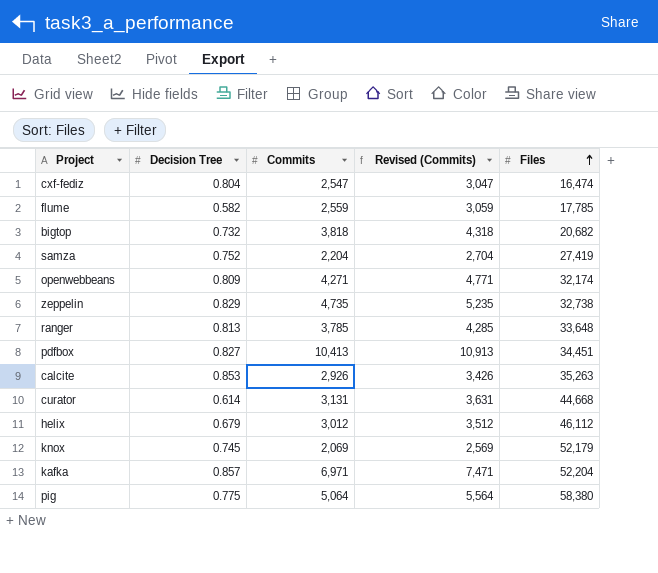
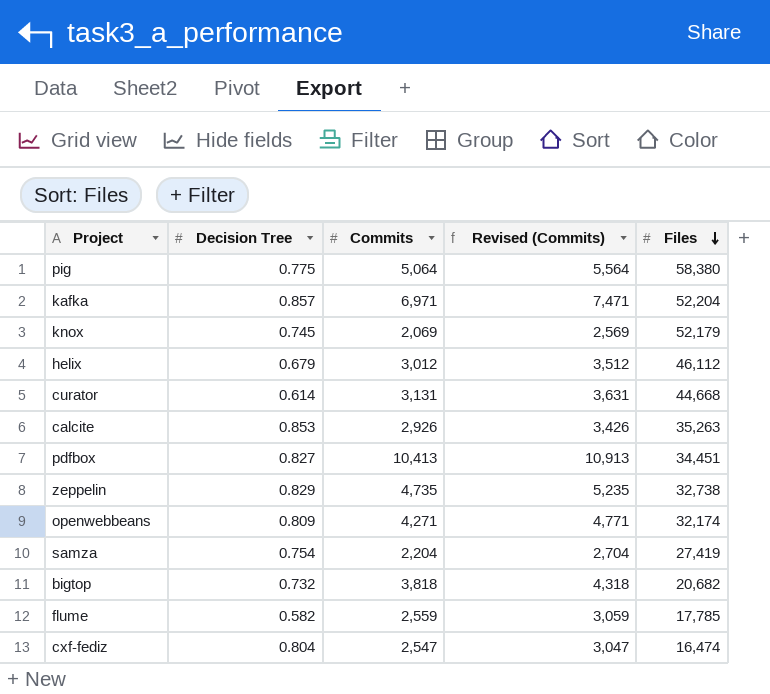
row order: Files ascending -> Files descending
row ranger: 0.813 | 3,785 | 4,285 | 33,648 -> none
samza | Decision Tree: 0.752 -> 0.754

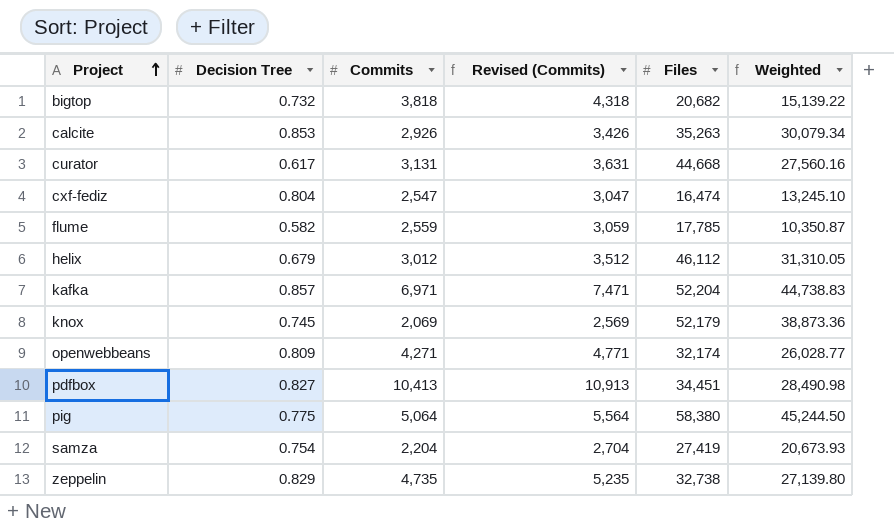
row order: Files descending -> Project ascending
column Weighted | formula: none -> [Decision Tree] * [Files]
curator | Decision Tree: 0.614 -> 0.617

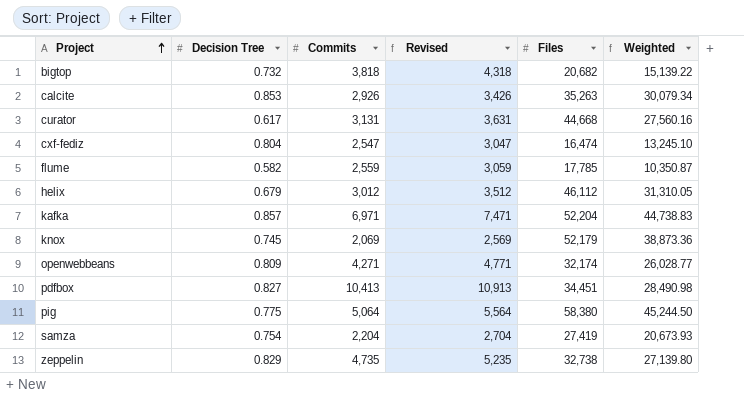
column name: Revised (Commits) -> Revised

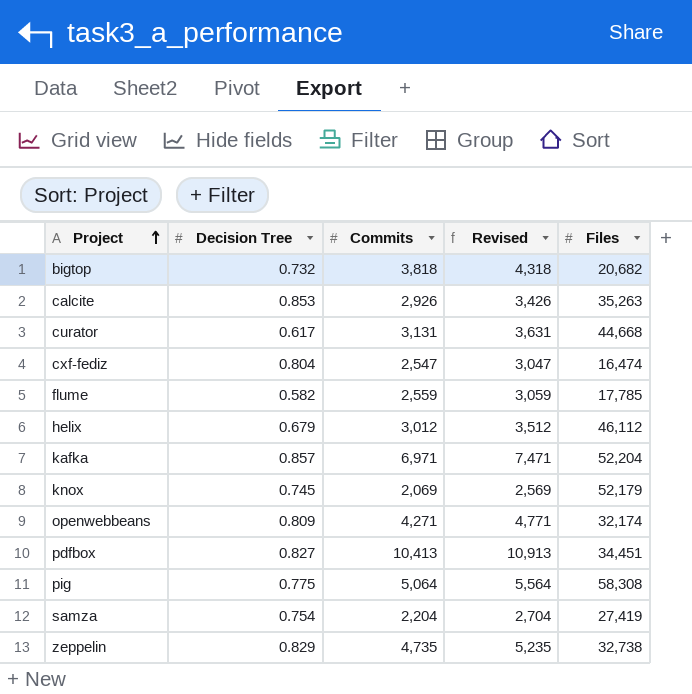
column Weighted | formula: [Decision Tree] * [Files] -> none
pig | Files: 58,380 -> 58,308

